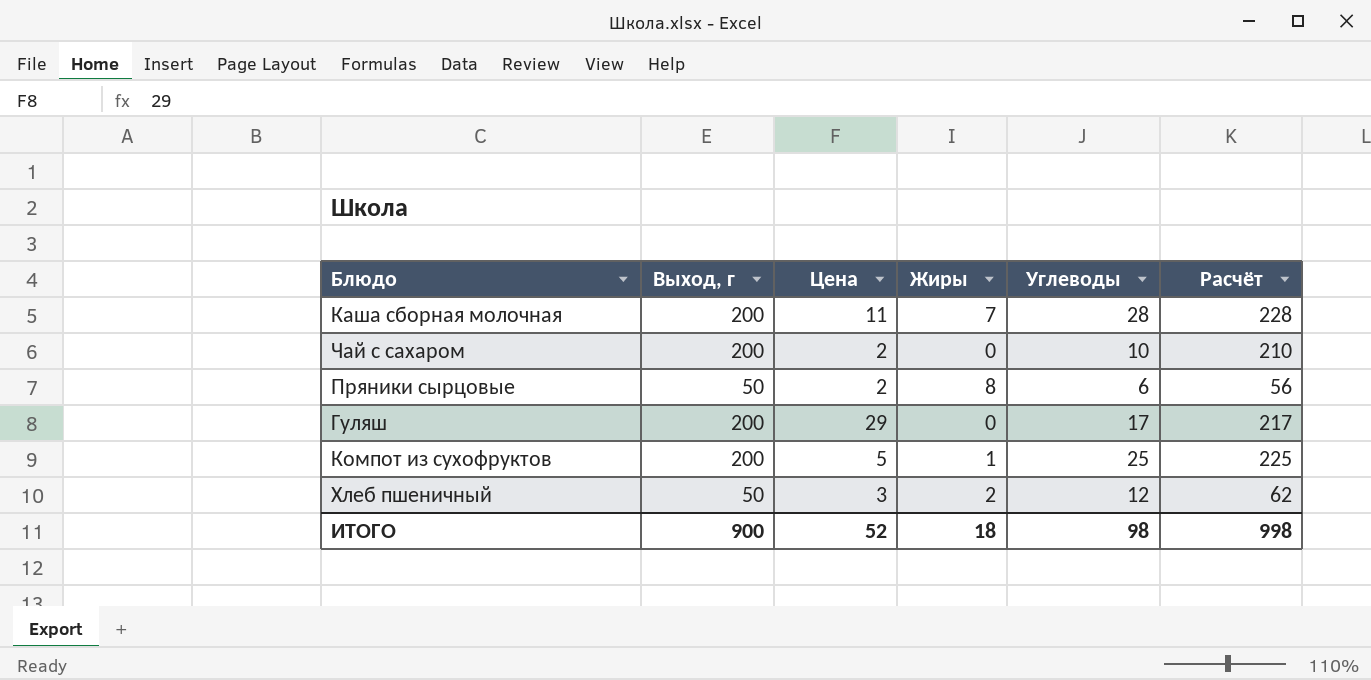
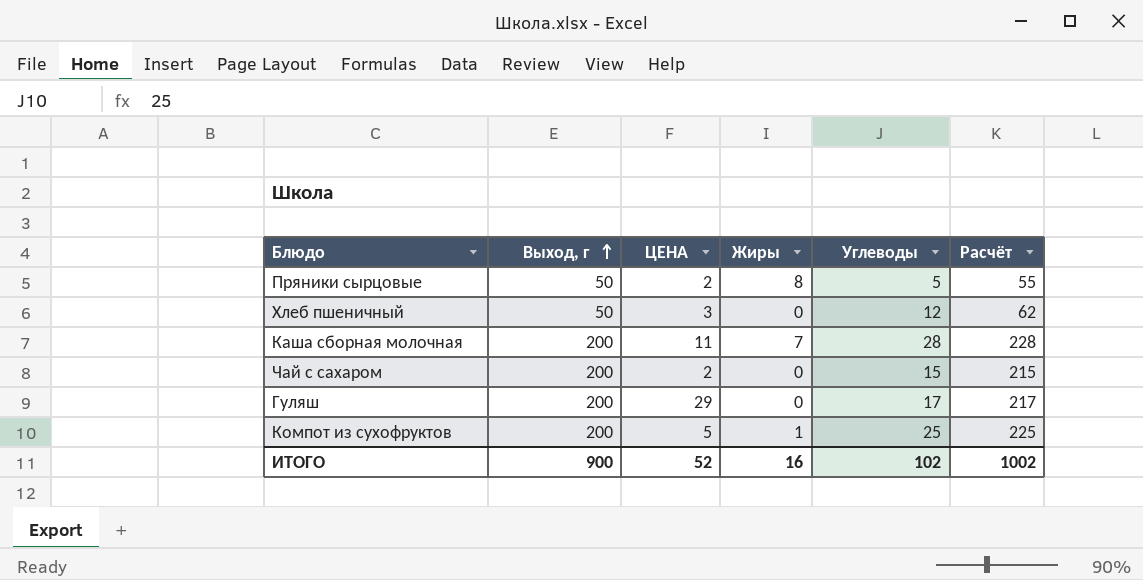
row order: none -> Выход, г ascending
column name: Цена -> ЦЕНА
Пряники сырцовые | Углеводы: 6 -> 5
Пряники сырцовые | Расчёт: 56 -> 55
Хлеб пшеничный | Жиры: 2 -> 0
Чай с сахаром | Углеводы: 10 -> 15
Чай с сахаром | Расчёт: 210 -> 215
ИТОГО | Жиры: 18 -> 16
ИТОГО | Углеводы: 98 -> 102
ИТОГО | Расчёт: 998 -> 1002

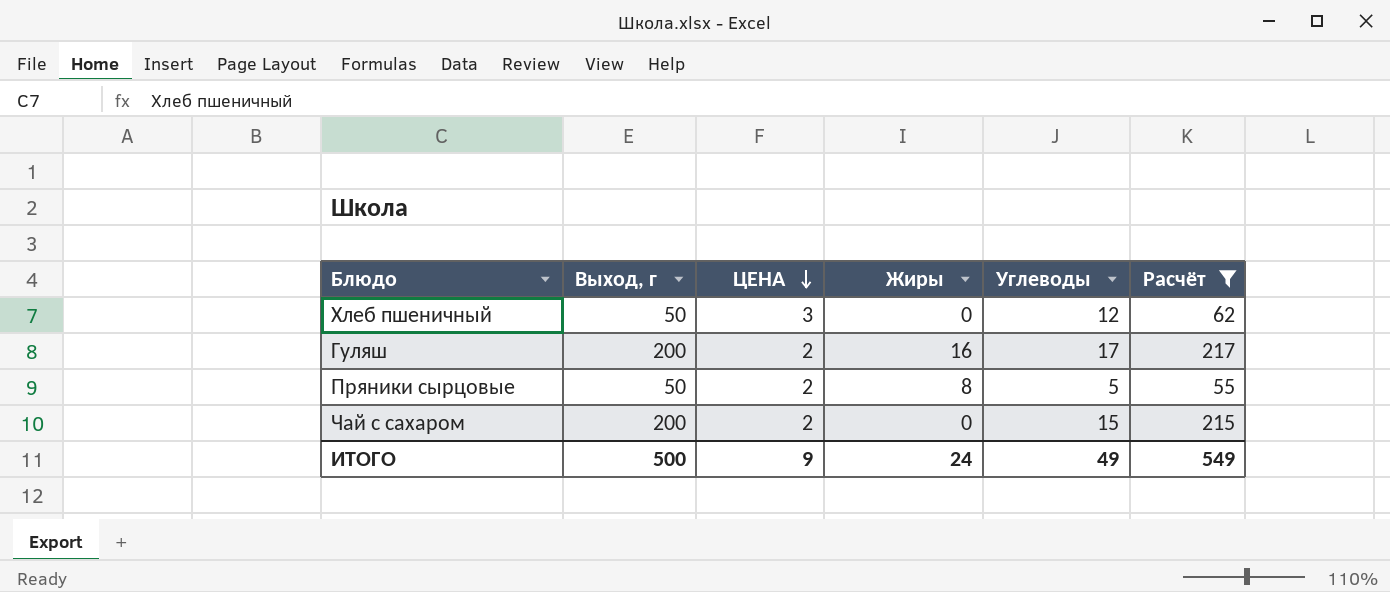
filter: none -> Расчёт <= 217
row order: Выход, г ascending -> ЦЕНА descending
Гуляш | ЦЕНА: 29 -> 2
Гуляш | Жиры: 0 -> 16
ИТОГО | Выход, г: 900 -> 500
ИТОГО | ЦЕНА: 52 -> 9
ИТОГО | Жиры: 16 -> 24
ИТОГО | Углеводы: 102 -> 49
ИТОГО | Расчёт: 1002 -> 549

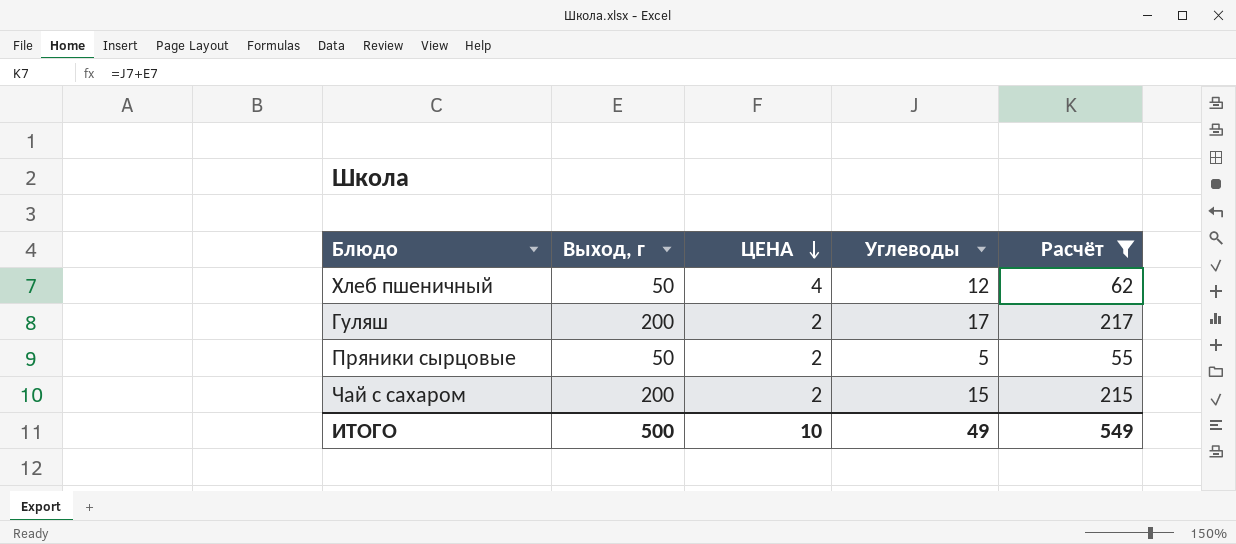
column Жиры | position: 4 -> none
Хлеб пшеничный | ЦЕНА: 3 -> 4
ИТОГО | ЦЕНА: 9 -> 10

